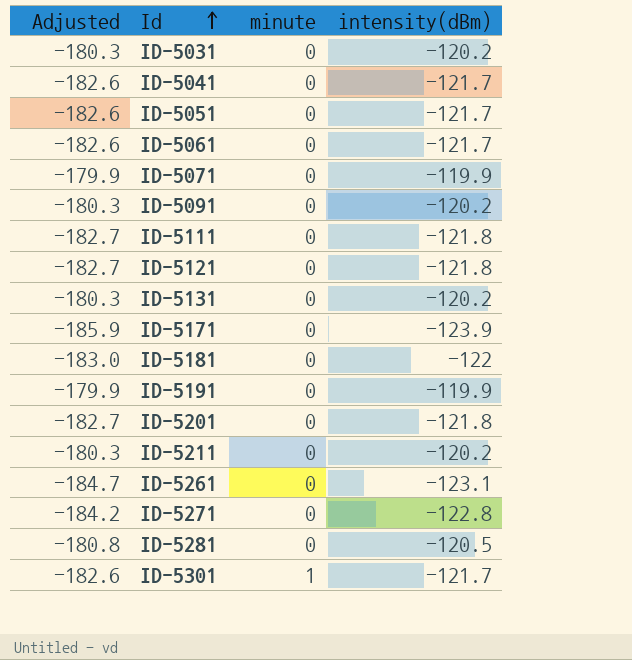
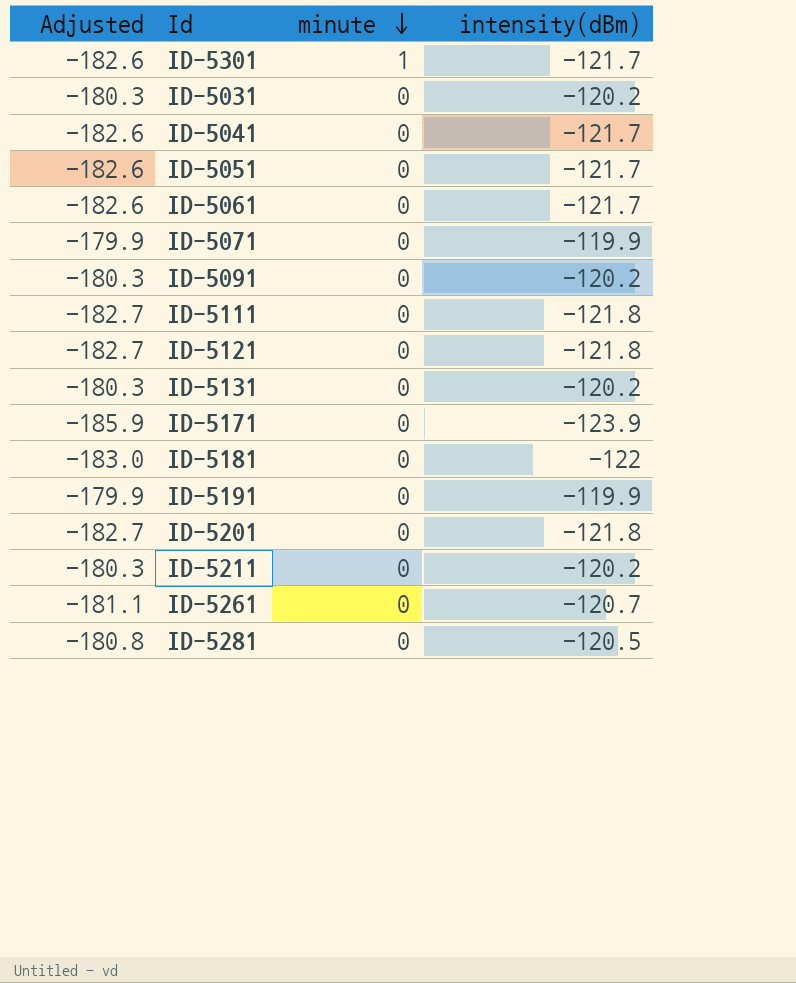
row order: Id ascending -> minute descending
row ID-5271: -184.2 | 0 | -122.8 -> none
ID-5261 | Adjusted: -184.7 -> -181.1
ID-5261 | intensity(dBm): -123.1 -> -120.7

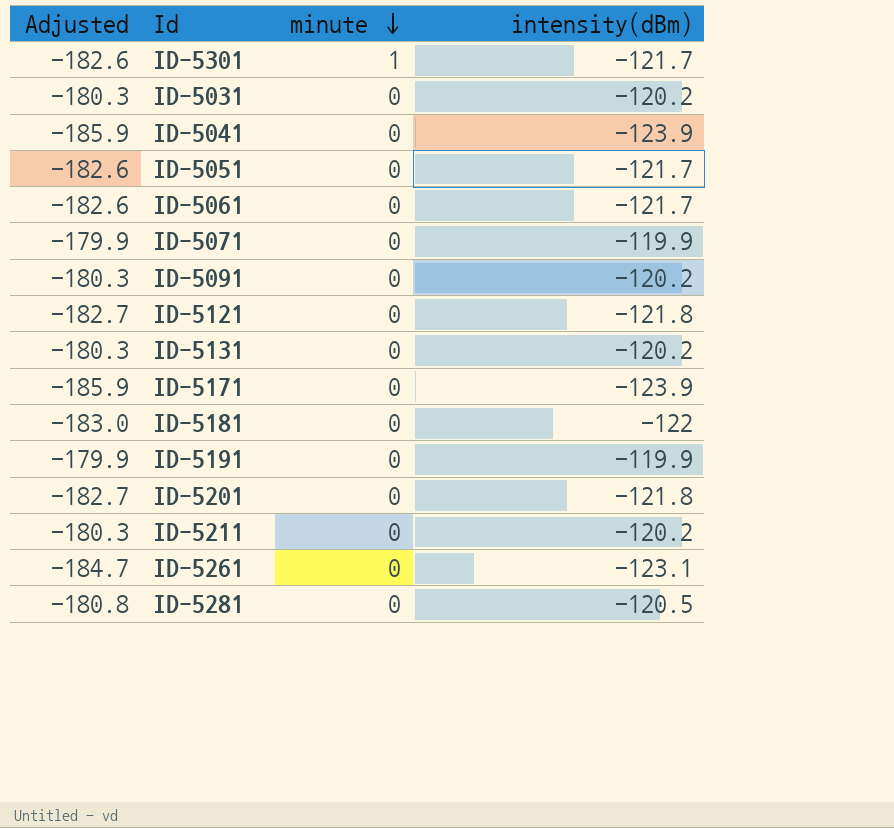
row ID-5111: -182.7 | 0 | -121.8 -> none
ID-5041 | Adjusted: -182.6 -> -185.9
ID-5041 | intensity(dBm): -121.7 -> -123.9
ID-5261 | Adjusted: -181.1 -> -184.7
ID-5261 | intensity(dBm): -120.7 -> -123.1

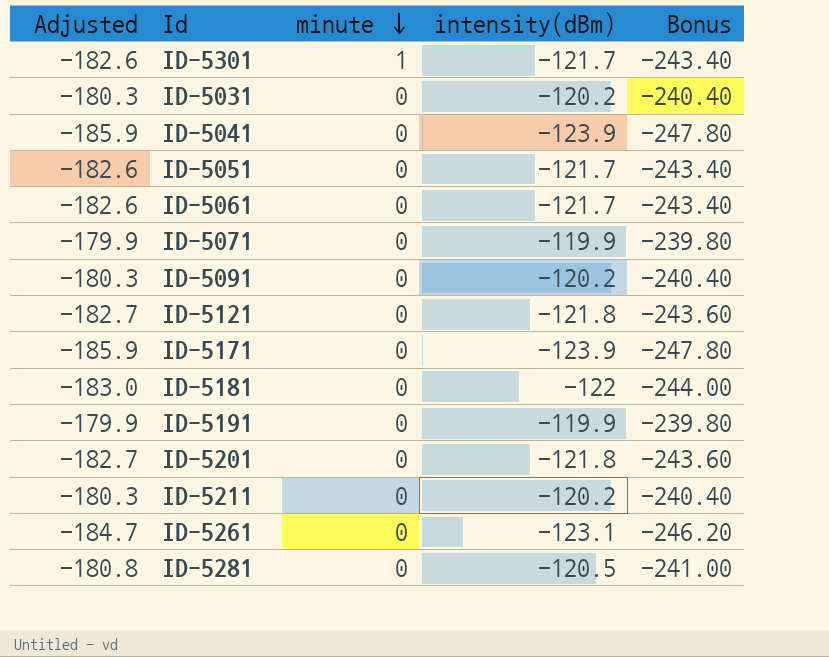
column Bonus | formula: none -> [intensity(dBm)] * 2
row ID-5131: -180.3 | 0 | -120.2 -> none

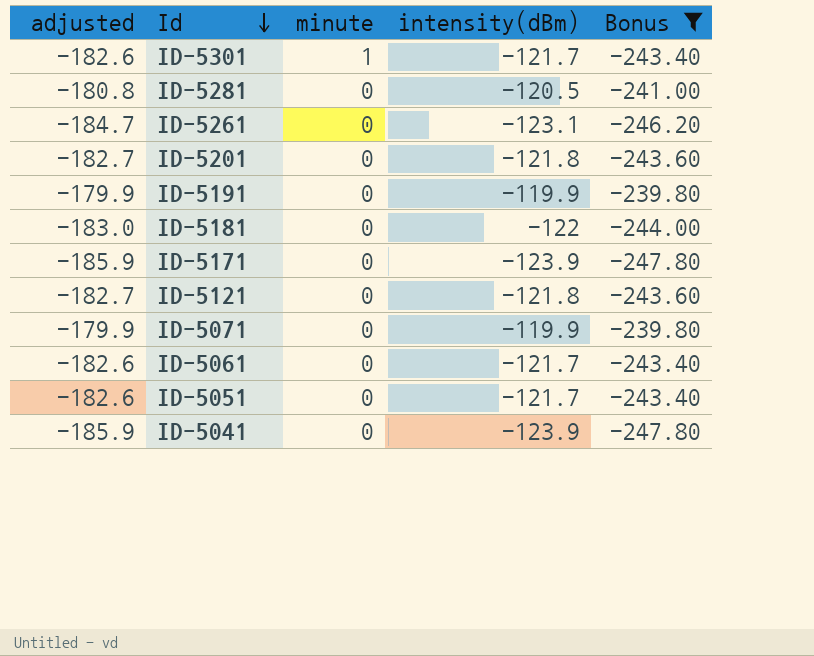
filter: none -> Bonus != -240.40
row order: minute descending -> Id descending
column name: Adjusted -> adjusted

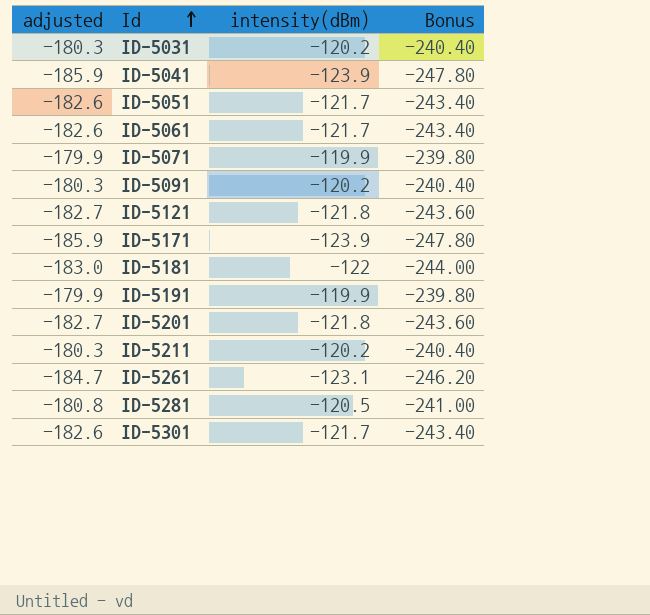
filter: Bonus != -240.40 -> none
row order: Id descending -> Id ascending
column minute | position: 3 -> none

